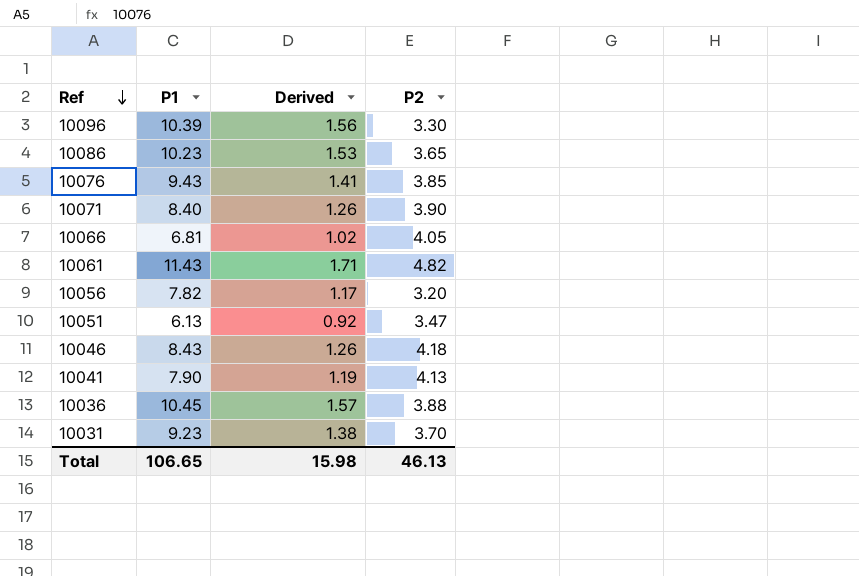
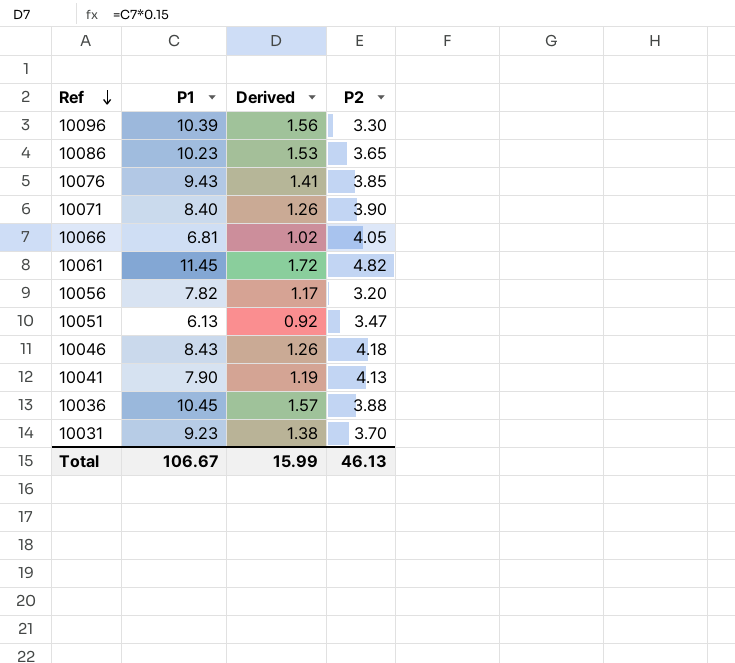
10061 | P1: 11.43 -> 11.45
10061 | Derived: 1.71 -> 1.72
Total | P1: 106.65 -> 106.67
Total | Derived: 15.98 -> 15.99

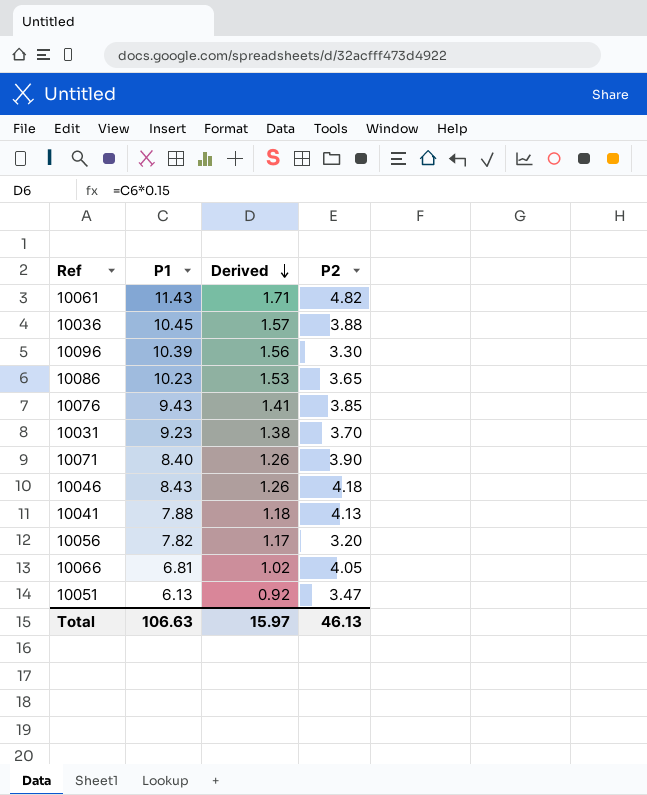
row order: Ref descending -> Derived descending
10061 | P1: 11.45 -> 11.43
10061 | Derived: 1.72 -> 1.71
10041 | P1: 7.90 -> 7.88
10041 | Derived: 1.19 -> 1.18
Total | P1: 106.67 -> 106.63
Total | Derived: 15.99 -> 15.97

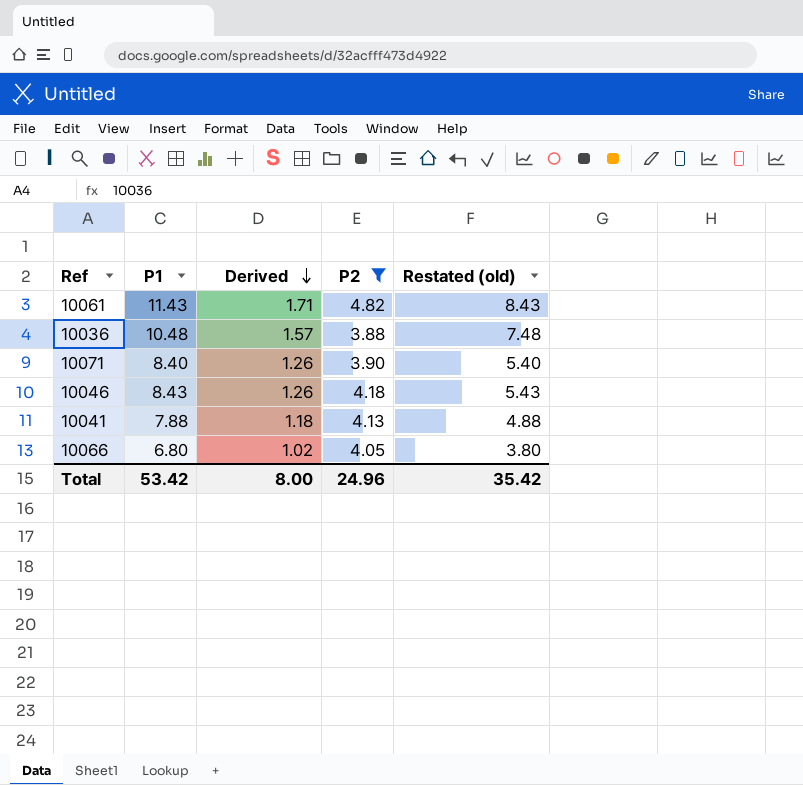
filter: none -> P2 >= 3.88
column Restated (old) | formula: none -> [P1] - 3
10036 | P1: 10.45 -> 10.48
10066 | P1: 6.81 -> 6.80
Total | P1: 106.63 -> 53.42
Total | Derived: 15.97 -> 8.00
Total | P2: 46.13 -> 24.96

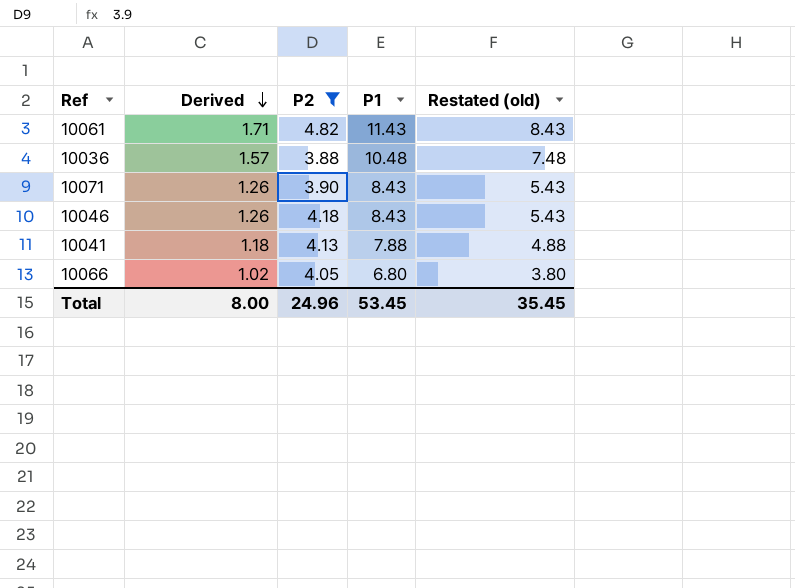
column P1 | position: 2 -> 4
10071 | P1: 8.40 -> 8.43
10071 | Restated (old): 5.40 -> 5.43
Total | P1: 53.42 -> 53.45
Total | Restated (old): 35.42 -> 35.45

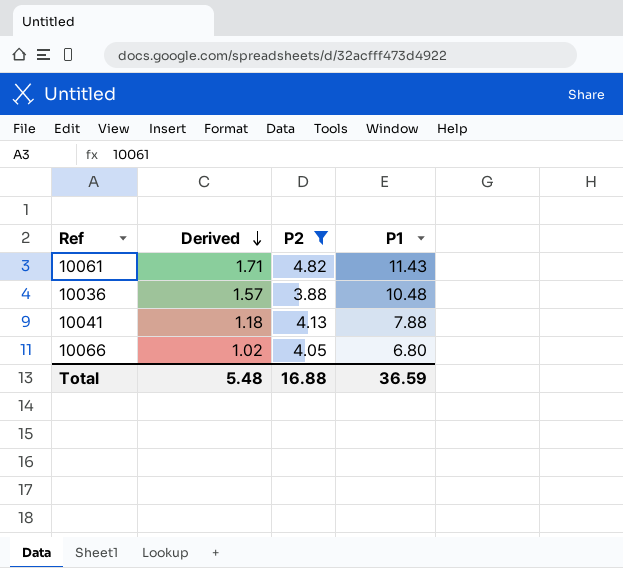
column Restated (old) | formula: [P1] - 3 -> none
row 10071: 1.26 | 3.90 | 8.43 | 5.43 -> none
row 10046: 1.26 | 4.18 | 8.43 | 5.43 -> none
Total | Derived: 8.00 -> 5.48
Total | P2: 24.96 -> 16.88
Total | P1: 53.45 -> 36.59

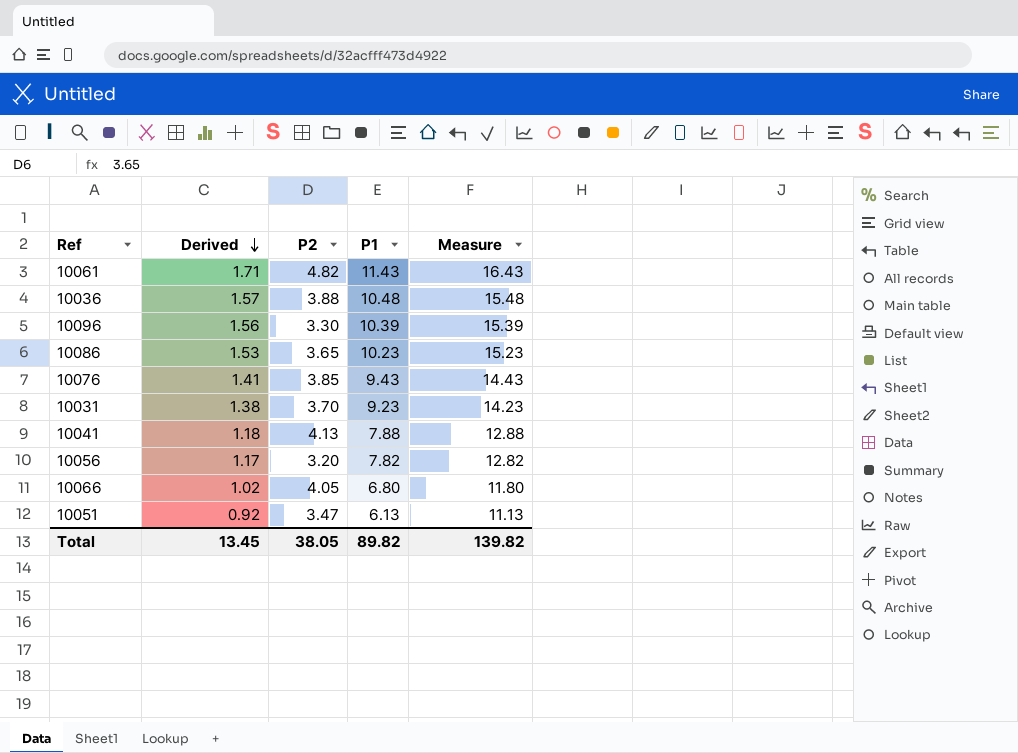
filter: P2 >= 3.88 -> none
column Measure | formula: none -> [P1] + 5
Total | Derived: 5.48 -> 13.45
Total | P2: 16.88 -> 38.05
Total | P1: 36.59 -> 89.82

